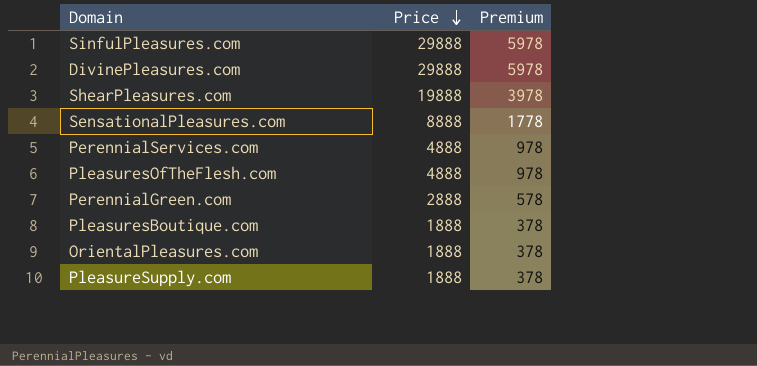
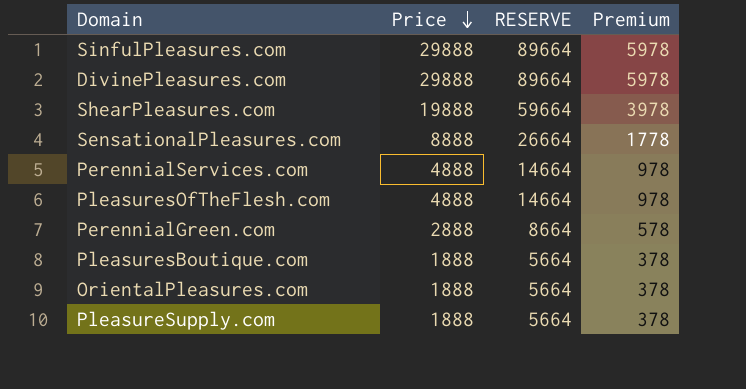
column RESERVE | formula: none -> [Price] * 3

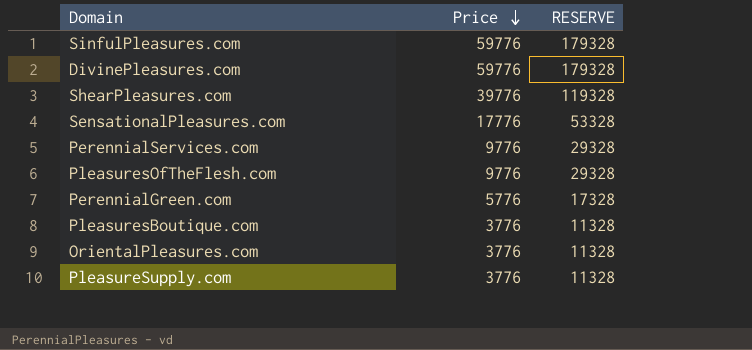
column Premium | formula: [Price] * 0.2 -> none
SinfulPleasures.com | Price: 29888 -> 59776
SinfulPleasures.com | RESERVE: 89664 -> 179328
DivinePleasures.com | Price: 29888 -> 59776
DivinePleasures.com | RESERVE: 89664 -> 179328
ShearPleasures.com | Price: 19888 -> 39776
ShearPleasures.com | RESERVE: 59664 -> 119328
SensationalPleasures.com | Price: 8888 -> 17776
SensationalPleasures.com | RESERVE: 26664 -> 53328
PerennialServices.com | Price: 4888 -> 9776
PerennialServices.com | RESERVE: 14664 -> 29328
PleasuresOfTheFlesh.com | Price: 4888 -> 9776
PleasuresOfTheFlesh.com | RESERVE: 14664 -> 29328
PerennialGreen.com | Price: 2888 -> 5776
PerennialGreen.com | RESERVE: 8664 -> 17328
PleasuresBoutique.com | Price: 1888 -> 3776
PleasuresBoutique.com | RESERVE: 5664 -> 11328
OrientalPleasures.com | Price: 1888 -> 3776
OrientalPleasures.com | RESERVE: 5664 -> 11328
PleasureSupply.com | Price: 1888 -> 3776
PleasureSupply.com | RESERVE: 5664 -> 11328

